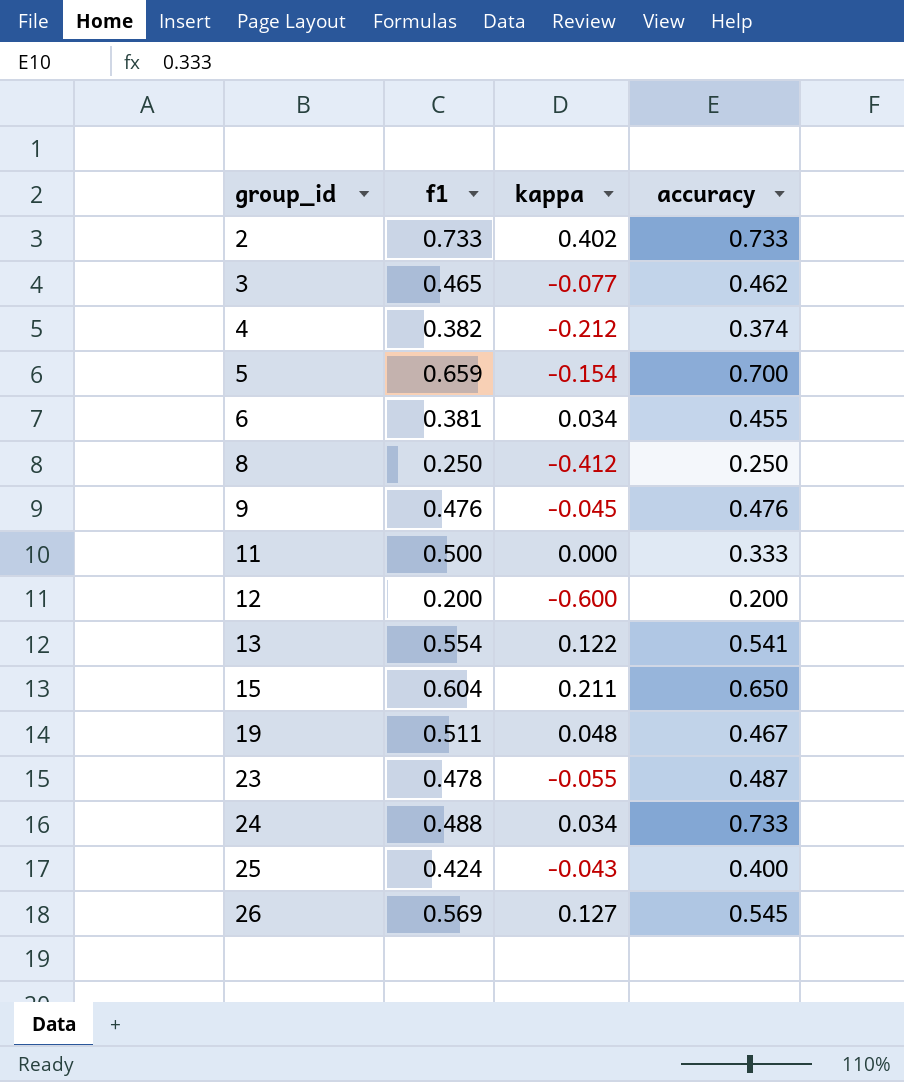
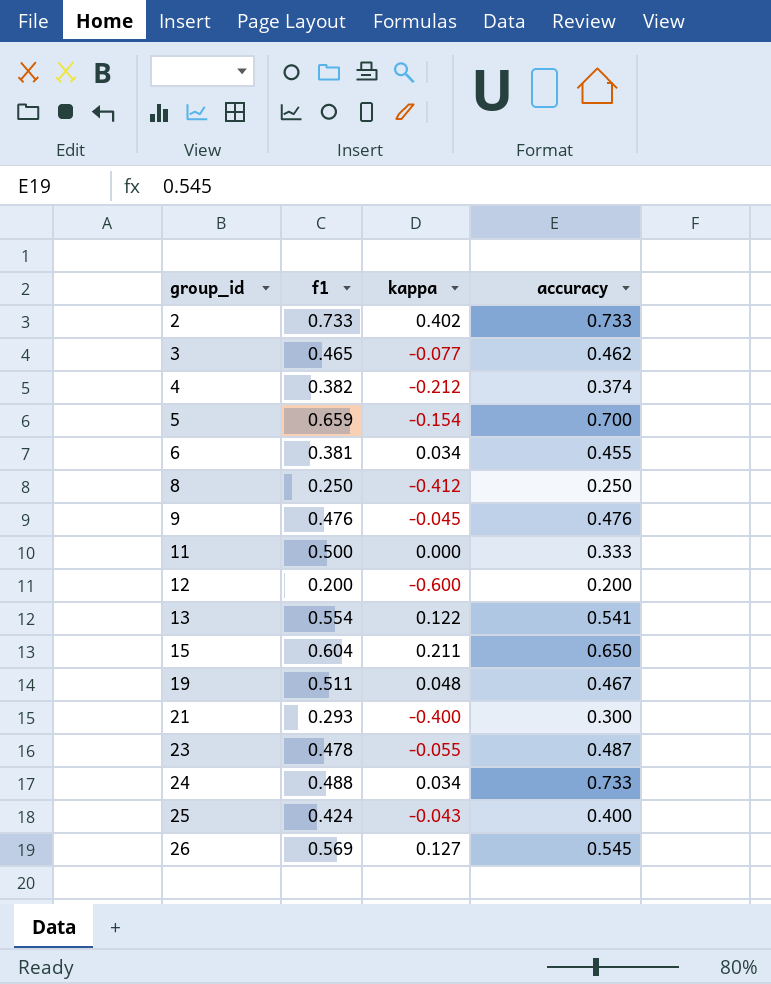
row 21: none -> 0.293 | -0.400 | 0.300

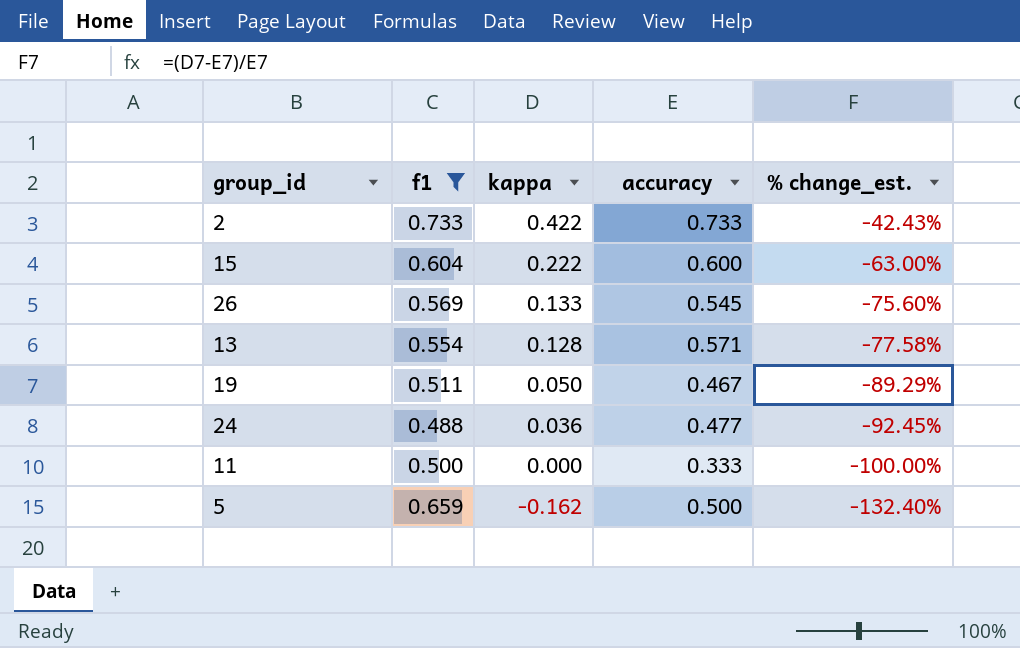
filter: none -> f1 >= 0.488
row order: group_id ascending -> kappa descending
column % change_est. | formula: none -> ([kappa] - [accuracy]) / [accuracy]
2 | kappa: 0.402 -> 0.422
15 | kappa: 0.211 -> 0.222
15 | accuracy: 0.650 -> 0.600
26 | kappa: 0.127 -> 0.133
13 | kappa: 0.122 -> 0.128
13 | accuracy: 0.541 -> 0.571
19 | kappa: 0.048 -> 0.050
24 | kappa: 0.034 -> 0.036
24 | accuracy: 0.733 -> 0.477
5 | kappa: -0.154 -> -0.162
5 | accuracy: 0.700 -> 0.500

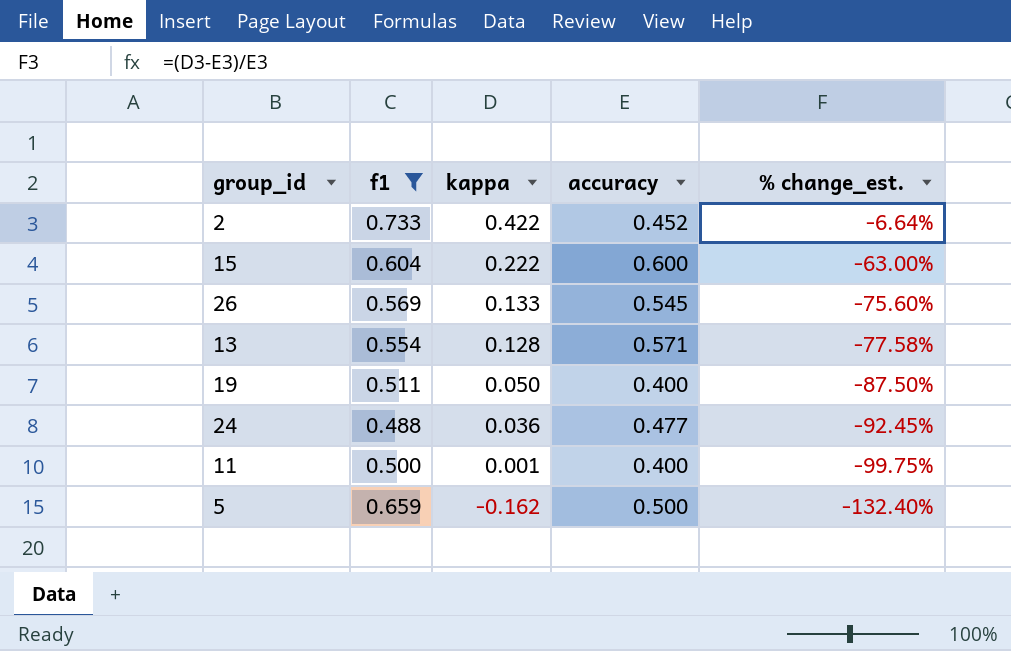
2 | accuracy: 0.733 -> 0.452
2 | % change_est.: -42.43% -> -6.64%
19 | accuracy: 0.467 -> 0.400
19 | % change_est.: -89.29% -> -87.50%
11 | kappa: 0.000 -> 0.001
11 | accuracy: 0.333 -> 0.400
11 | % change_est.: -100.00% -> -99.75%

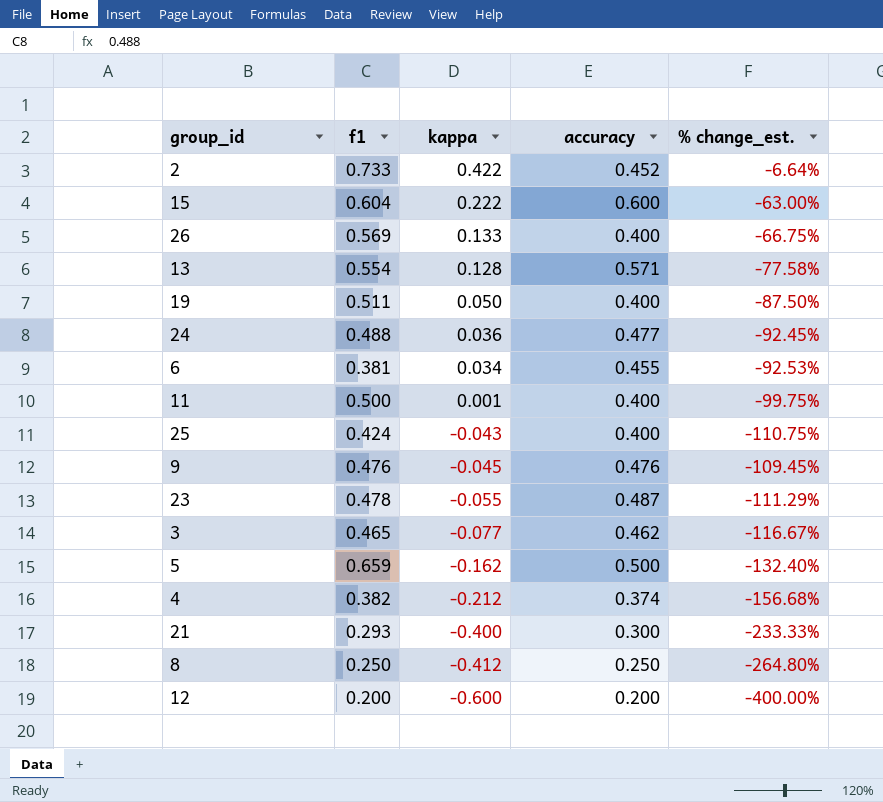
filter: f1 >= 0.488 -> none
26 | accuracy: 0.545 -> 0.400
26 | % change_est.: -75.60% -> -66.75%

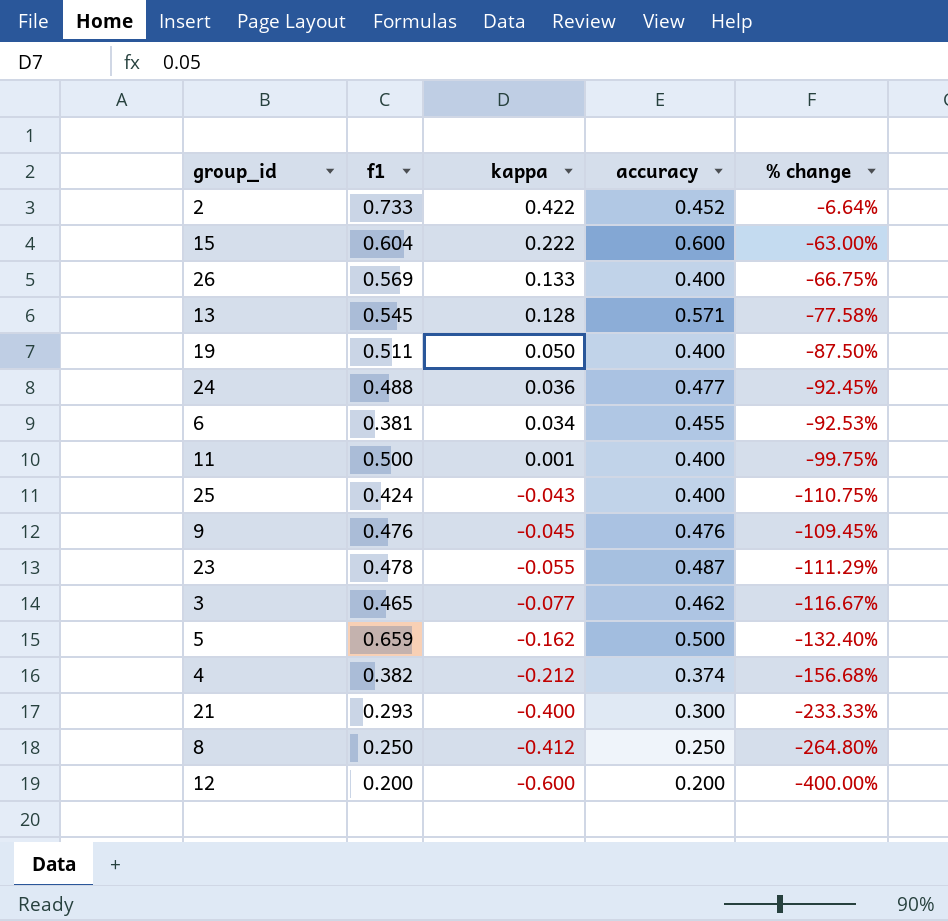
column name: % change_est. -> % change
13 | f1: 0.554 -> 0.545

